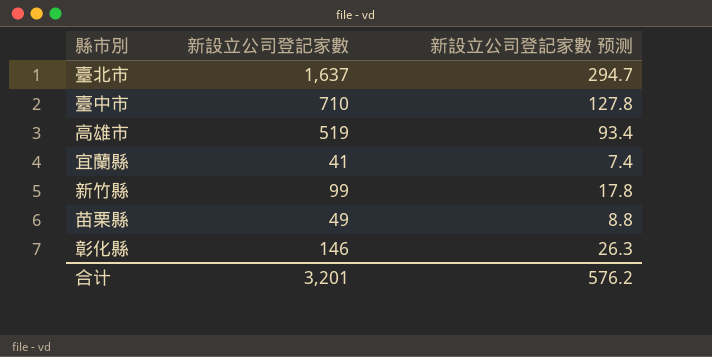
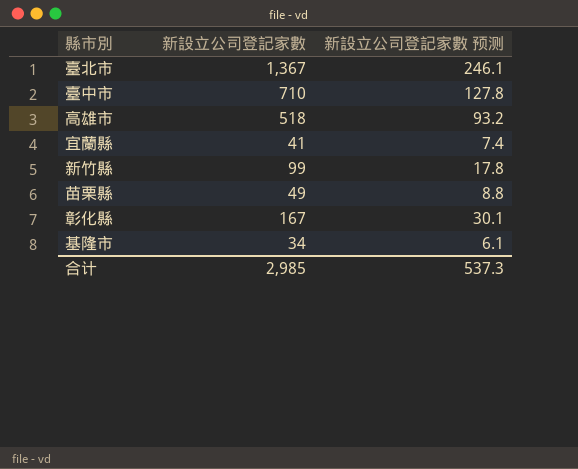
臺北市 | 新設立公司登記家數: 1,637 -> 1,367
臺北市 | 新設立公司登記家數 预测: 294.7 -> 246.1
高雄市 | 新設立公司登記家數: 519 -> 518
高雄市 | 新設立公司登記家數 预测: 93.4 -> 93.2
彰化縣 | 新設立公司登記家數: 146 -> 167
彰化縣 | 新設立公司登記家數 预测: 26.3 -> 30.1
row 基隆市: none -> 34 | 6.1
合计 | 新設立公司登記家數: 3,201 -> 2,985
合计 | 新設立公司登記家數 预测: 576.2 -> 537.3

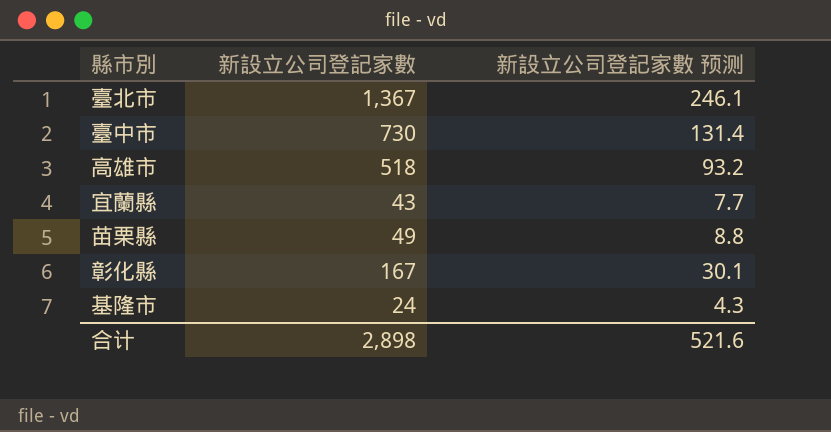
row 新竹縣: 99 | 17.8 -> none
臺中市 | 新設立公司登記家數: 710 -> 730
臺中市 | 新設立公司登記家數 预测: 127.8 -> 131.4
宜蘭縣 | 新設立公司登記家數: 41 -> 43
宜蘭縣 | 新設立公司登記家數 预测: 7.4 -> 7.7
基隆市 | 新設立公司登記家數: 34 -> 24
基隆市 | 新設立公司登記家數 预测: 6.1 -> 4.3
合计 | 新設立公司登記家數: 2,985 -> 2,898
合计 | 新設立公司登記家數 预测: 537.3 -> 521.6

